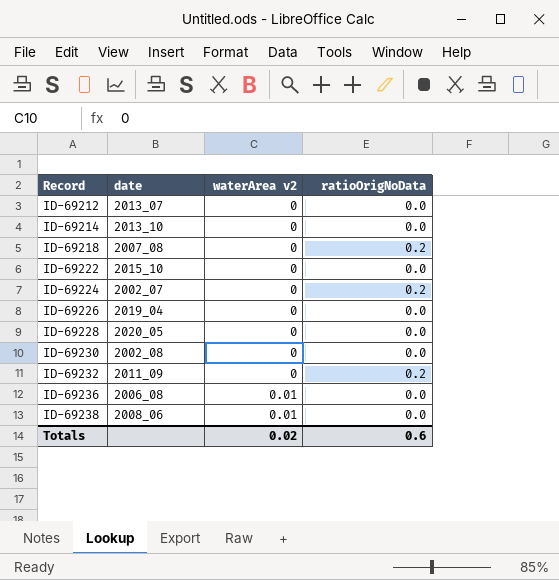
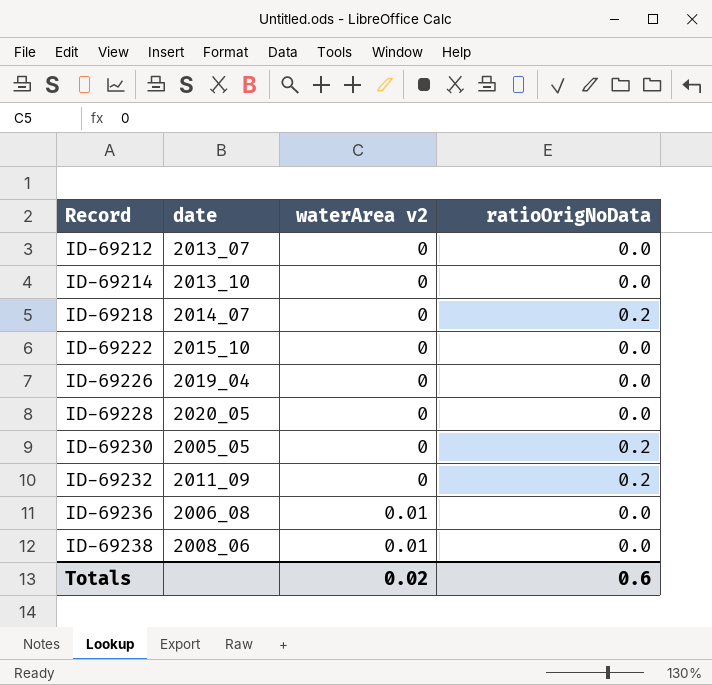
row ID-69224: 2002_07 | 0 | 0.2 -> none
ID-69218 | date: 2007_08 -> 2014_07
ID-69230 | date: 2002_08 -> 2005_05
ID-69230 | ratioOrigNoData: 0.0 -> 0.2

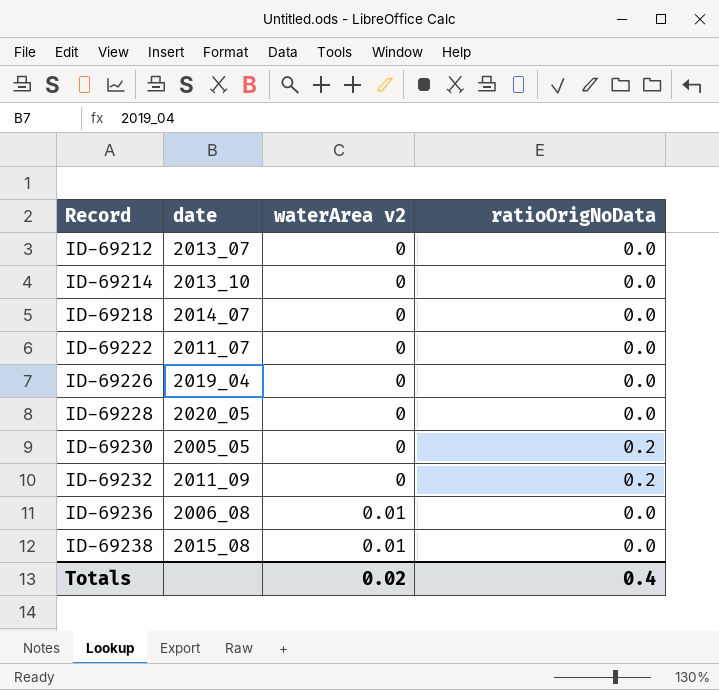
ID-69218 | ratioOrigNoData: 0.2 -> 0.0
ID-69222 | date: 2015_10 -> 2011_07
ID-69238 | date: 2008_06 -> 2015_08
Totals | ratioOrigNoData: 0.6 -> 0.4

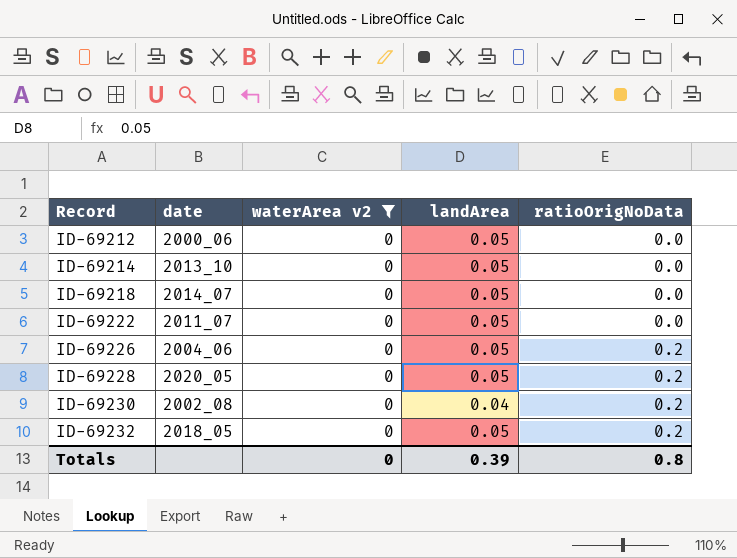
filter: none -> waterArea v2 = 0
column landArea | position: none -> 4
ID-69212 | date: 2013_07 -> 2000_06
ID-69226 | date: 2019_04 -> 2004_06
ID-69226 | ratioOrigNoData: 0.0 -> 0.2
ID-69228 | ratioOrigNoData: 0.0 -> 0.2
ID-69230 | date: 2005_05 -> 2002_08
ID-69232 | date: 2011_09 -> 2018_05
Totals | waterArea v2: 0.02 -> 0
Totals | ratioOrigNoData: 0.4 -> 0.8

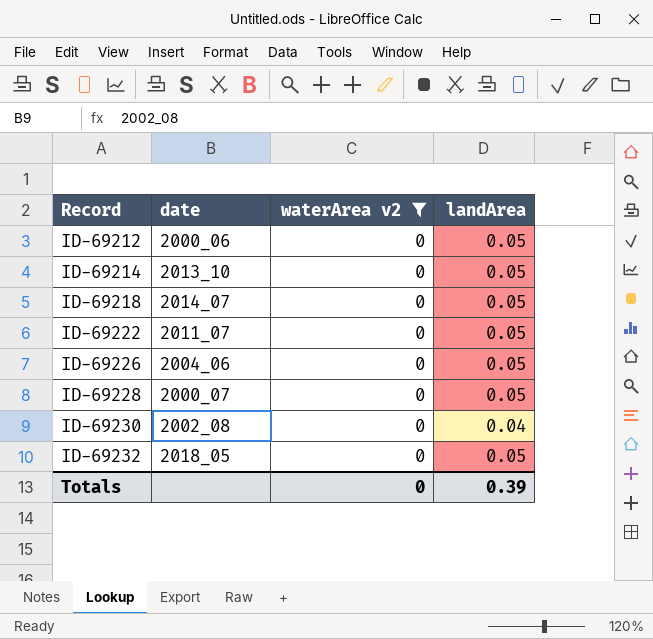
column ratioOrigNoData | position: 5 -> none
ID-69228 | date: 2020_05 -> 2000_07

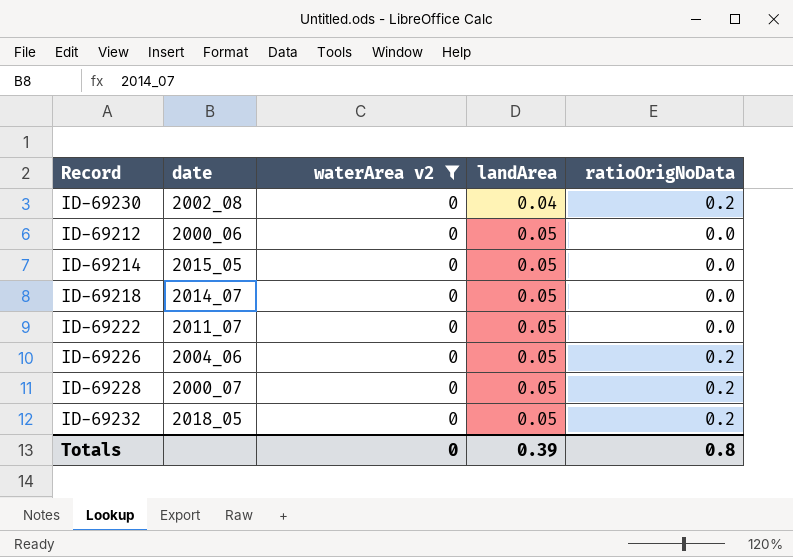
row order: Record ascending -> landArea ascending
column ratioOrigNoData | position: none -> 5
ID-69214 | date: 2013_10 -> 2015_05

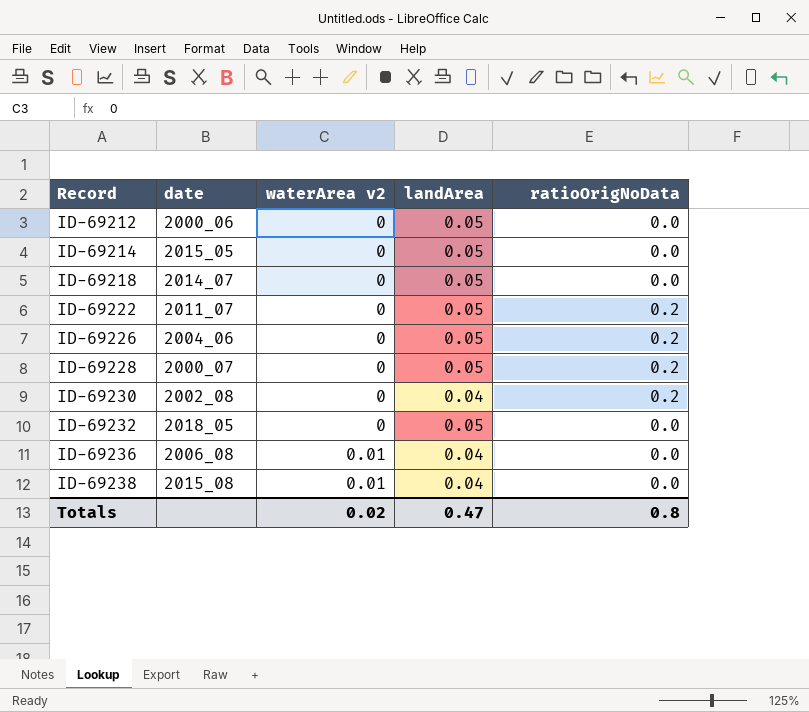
filter: waterArea v2 = 0 -> none
row order: landArea ascending -> Record ascending
ID-69222 | ratioOrigNoData: 0.0 -> 0.2
ID-69232 | ratioOrigNoData: 0.2 -> 0.0
Totals | waterArea v2: 0 -> 0.02
Totals | landArea: 0.39 -> 0.47

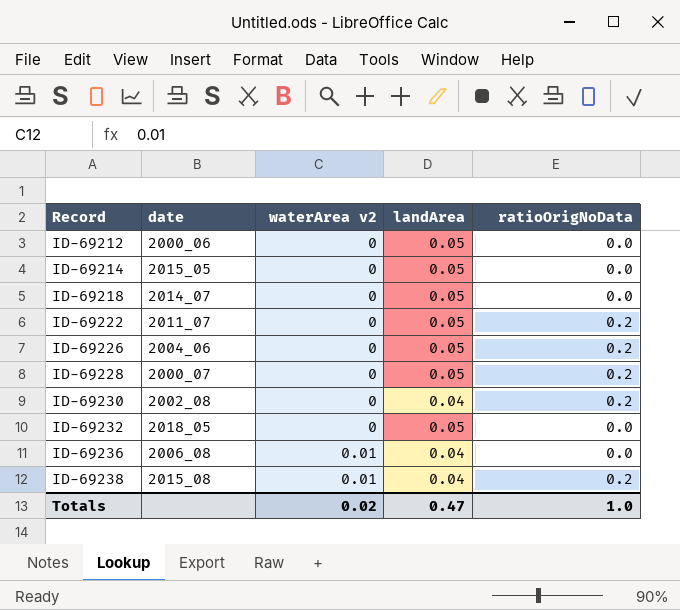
ID-69238 | ratioOrigNoData: 0.0 -> 0.2
Totals | ratioOrigNoData: 0.8 -> 1.0

